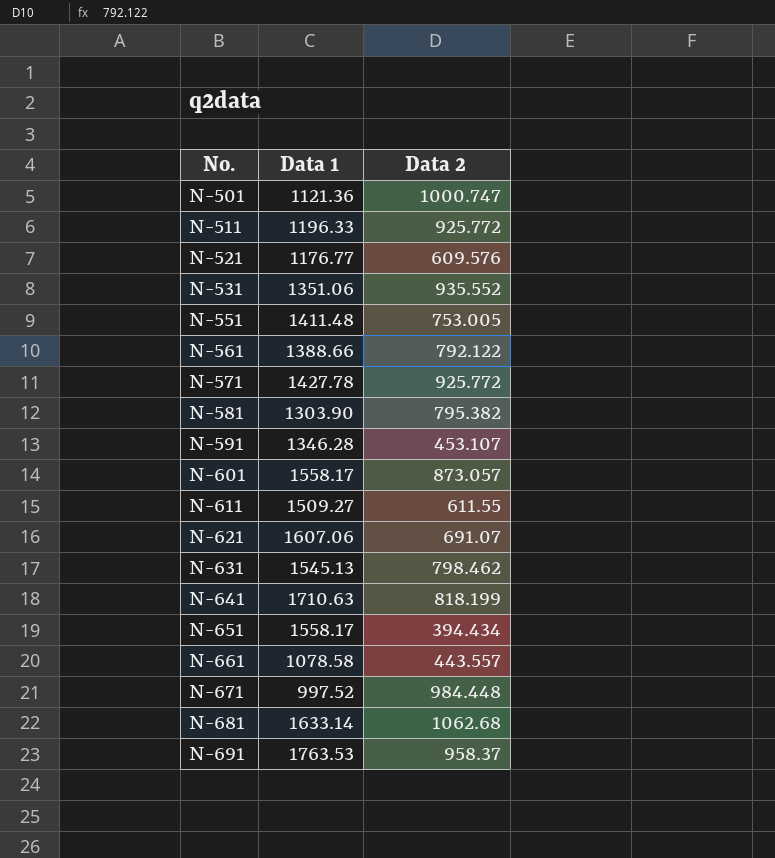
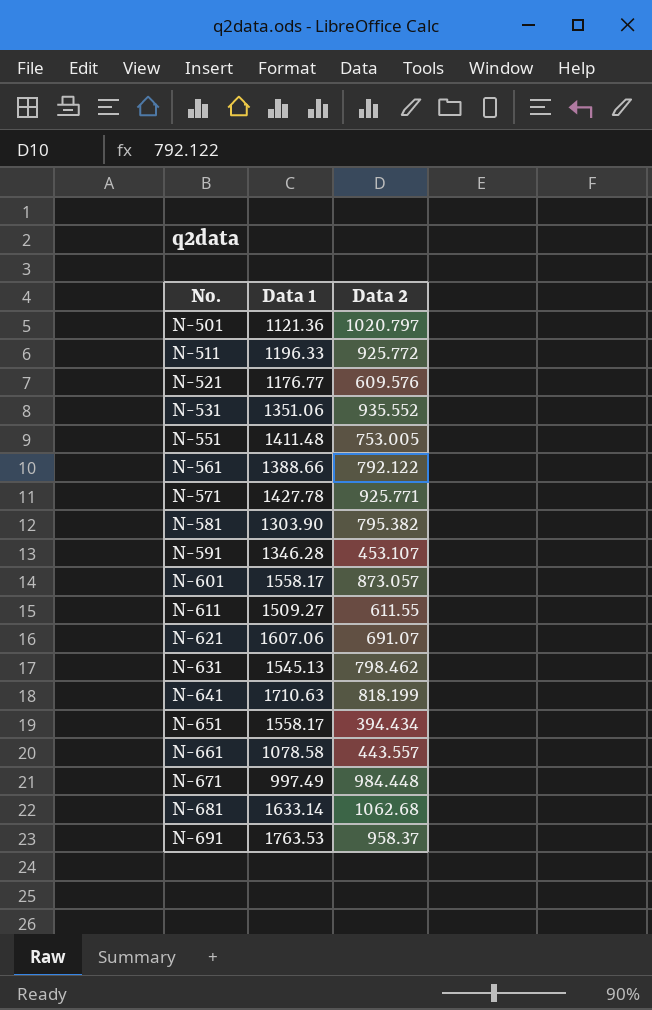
N-501 | Data 2: 1000.747 -> 1020.797
N-571 | Data 2: 925.772 -> 925.771
N-671 | Data 1: 997.52 -> 997.49

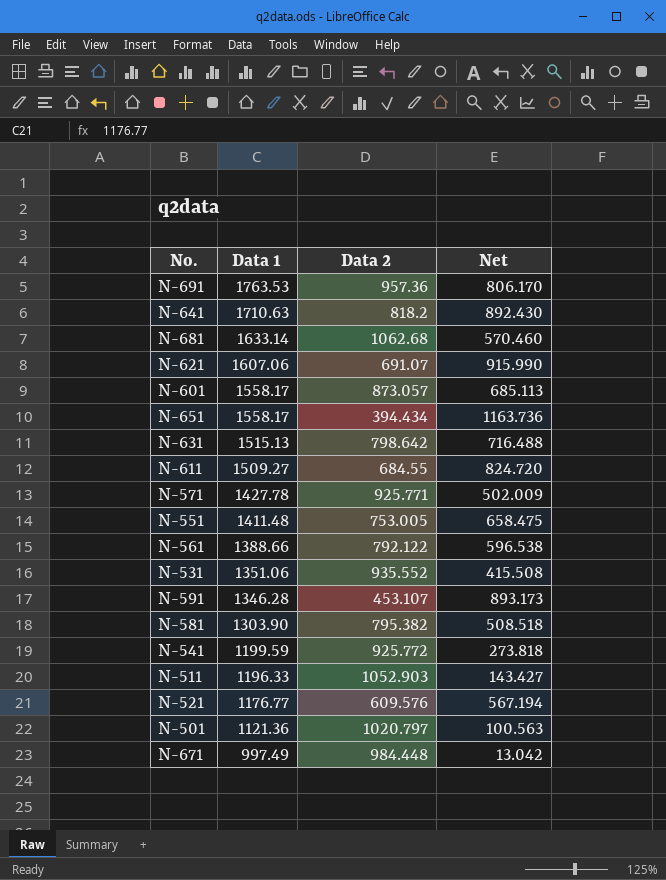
row order: No. ascending -> Data 1 descending
column Net | formula: none -> [Data 1] - [Data 2]
row N-661: 1078.58 | 443.557 -> none
N-691 | Data 2: 958.37 -> 957.36
N-641 | Data 2: 818.199 -> 818.2
N-631 | Data 1: 1545.13 -> 1515.13
N-631 | Data 2: 798.462 -> 798.642
N-611 | Data 2: 611.55 -> 684.55
row N-541: none -> 1199.59 | 925.772 | 273.818
N-511 | Data 2: 925.772 -> 1052.903

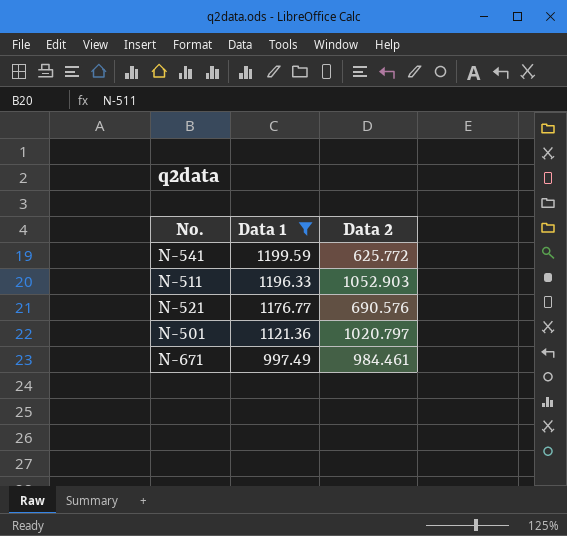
filter: none -> Data 1 <= 1199.59
column Net | formula: [Data 1] - [Data 2] -> none
N-541 | Data 2: 925.772 -> 625.772
N-521 | Data 2: 609.576 -> 690.576
N-671 | Data 2: 984.448 -> 984.461

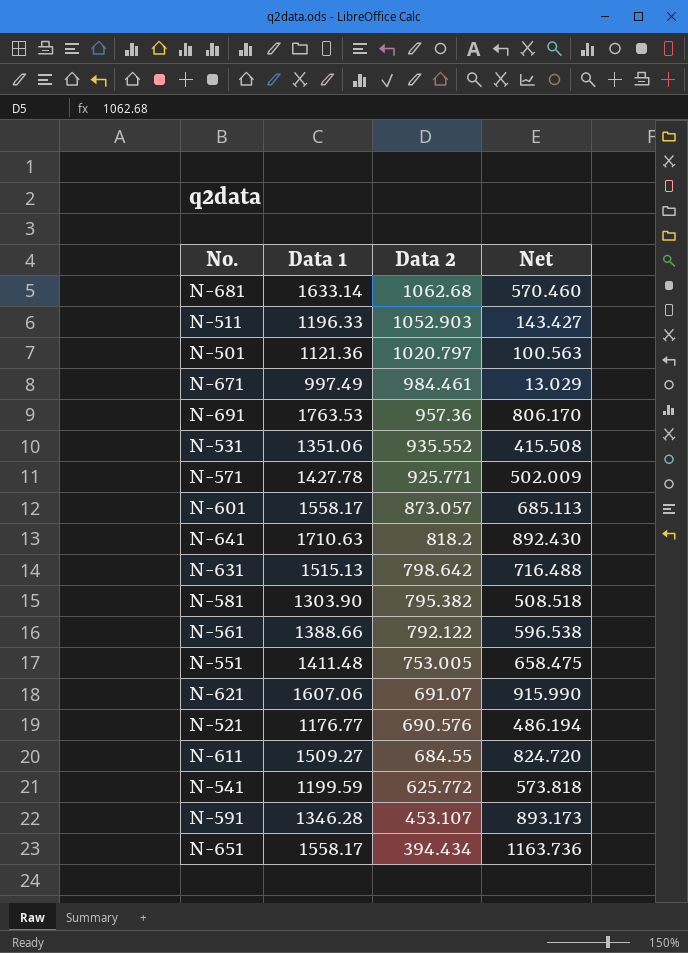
filter: Data 1 <= 1199.59 -> none
row order: Data 1 descending -> Data 2 descending
column Net | formula: none -> [Data 1] - [Data 2]

